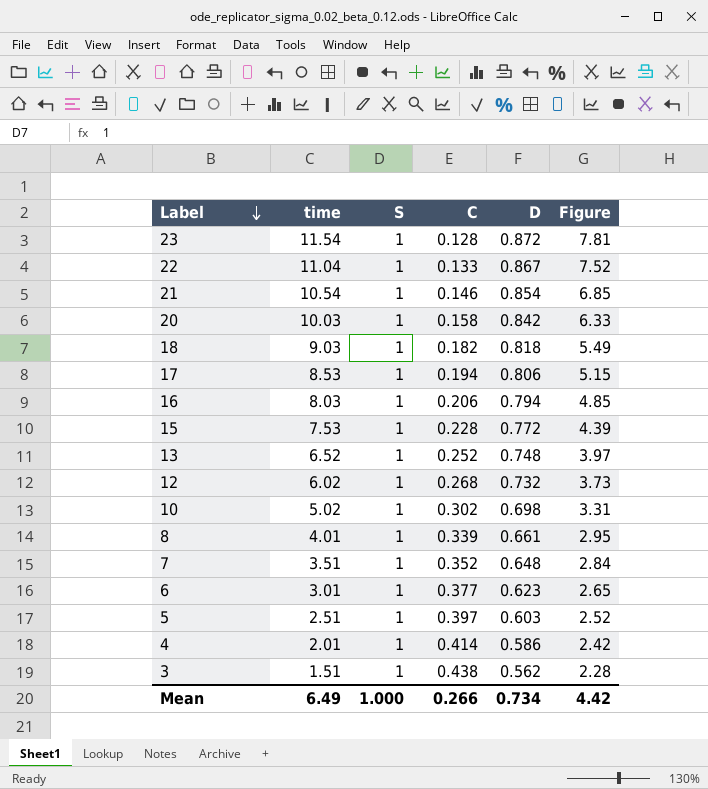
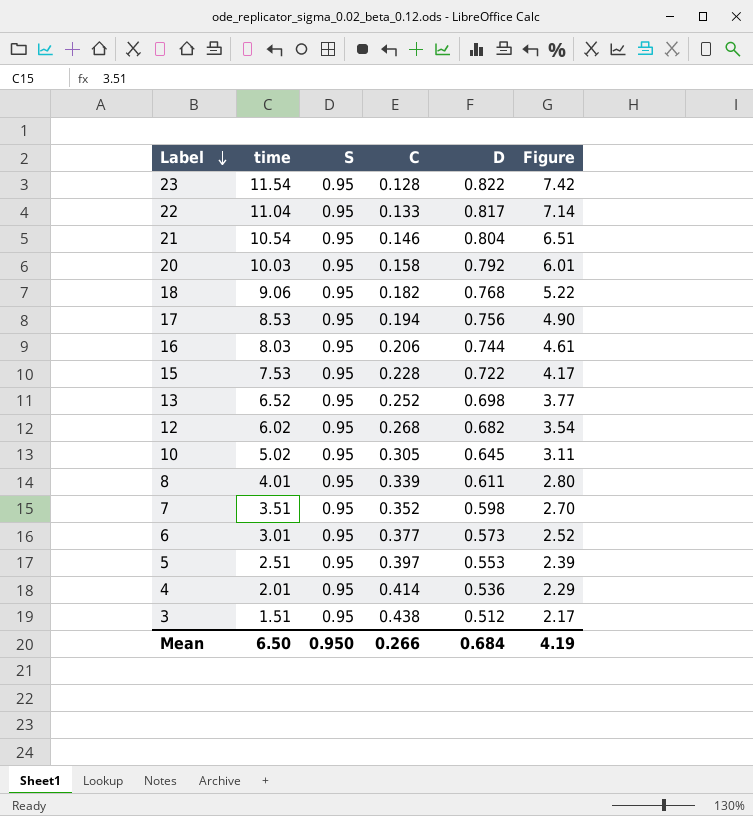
23 | S: 1 -> 0.95
23 | D: 0.872 -> 0.822
23 | Figure: 7.81 -> 7.42
22 | S: 1 -> 0.95
22 | D: 0.867 -> 0.817
22 | Figure: 7.52 -> 7.14
21 | S: 1 -> 0.95
21 | D: 0.854 -> 0.804
21 | Figure: 6.85 -> 6.51
20 | S: 1 -> 0.95
20 | D: 0.842 -> 0.792
20 | Figure: 6.33 -> 6.01
18 | time: 9.03 -> 9.06
18 | S: 1 -> 0.95
18 | D: 0.818 -> 0.768
18 | Figure: 5.49 -> 5.22
17 | S: 1 -> 0.95
17 | D: 0.806 -> 0.756
17 | Figure: 5.15 -> 4.90
16 | S: 1 -> 0.95
16 | D: 0.794 -> 0.744
16 | Figure: 4.85 -> 4.61
15 | S: 1 -> 0.95
15 | D: 0.772 -> 0.722
15 | Figure: 4.39 -> 4.17
13 | S: 1 -> 0.95
13 | D: 0.748 -> 0.698
13 | Figure: 3.97 -> 3.77
12 | S: 1 -> 0.95
12 | D: 0.732 -> 0.682
12 | Figure: 3.73 -> 3.54
10 | S: 1 -> 0.95
10 | C: 0.302 -> 0.305
10 | D: 0.698 -> 0.645
10 | Figure: 3.31 -> 3.11
8 | S: 1 -> 0.95
8 | D: 0.661 -> 0.611
8 | Figure: 2.95 -> 2.80
7 | S: 1 -> 0.95
7 | D: 0.648 -> 0.598
7 | Figure: 2.84 -> 2.70
6 | S: 1 -> 0.95
6 | D: 0.623 -> 0.573
6 | Figure: 2.65 -> 2.52
5 | S: 1 -> 0.95
5 | D: 0.603 -> 0.553
5 | Figure: 2.52 -> 2.39
4 | S: 1 -> 0.95
4 | D: 0.586 -> 0.536
4 | Figure: 2.42 -> 2.29
3 | S: 1 -> 0.95
3 | D: 0.562 -> 0.512
3 | Figure: 2.28 -> 2.17
Mean | time: 6.49 -> 6.50
Mean | S: 1.000 -> 0.950
Mean | D: 0.734 -> 0.684
Mean | Figure: 4.42 -> 4.19

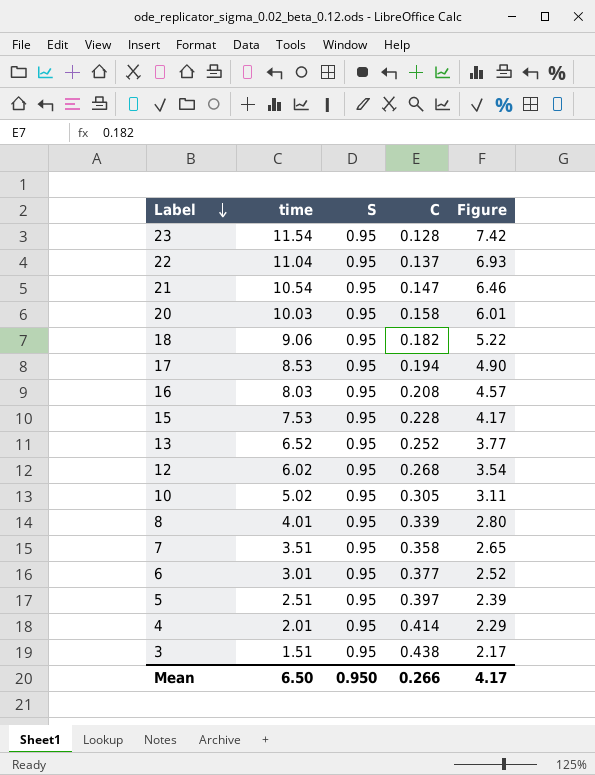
column D | formula: [S] - [C] -> none
22 | C: 0.133 -> 0.137
22 | Figure: 7.14 -> 6.93
21 | C: 0.146 -> 0.147
21 | Figure: 6.51 -> 6.46
16 | C: 0.206 -> 0.208
16 | Figure: 4.61 -> 4.57
7 | C: 0.352 -> 0.358
7 | Figure: 2.70 -> 2.65
Mean | Figure: 4.19 -> 4.17

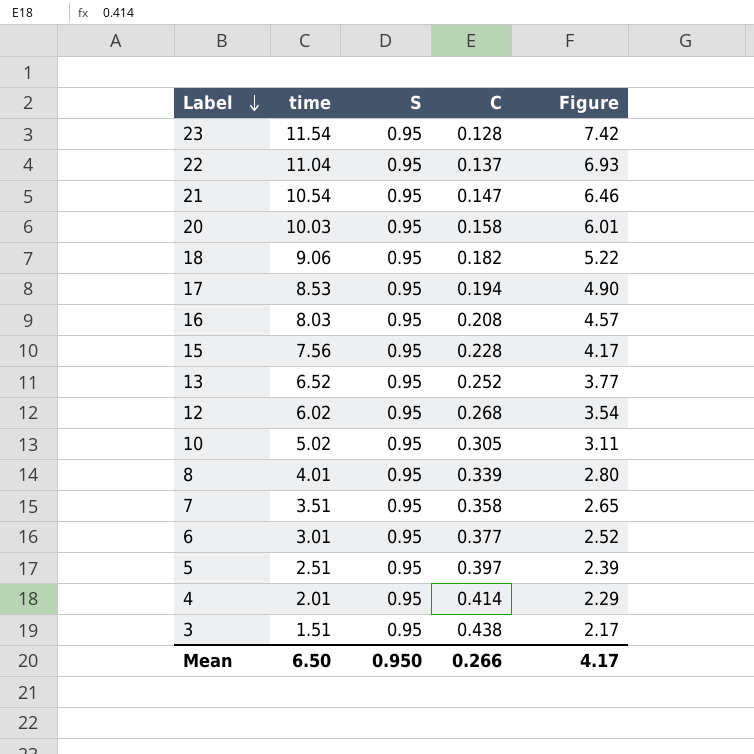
15 | time: 7.53 -> 7.56

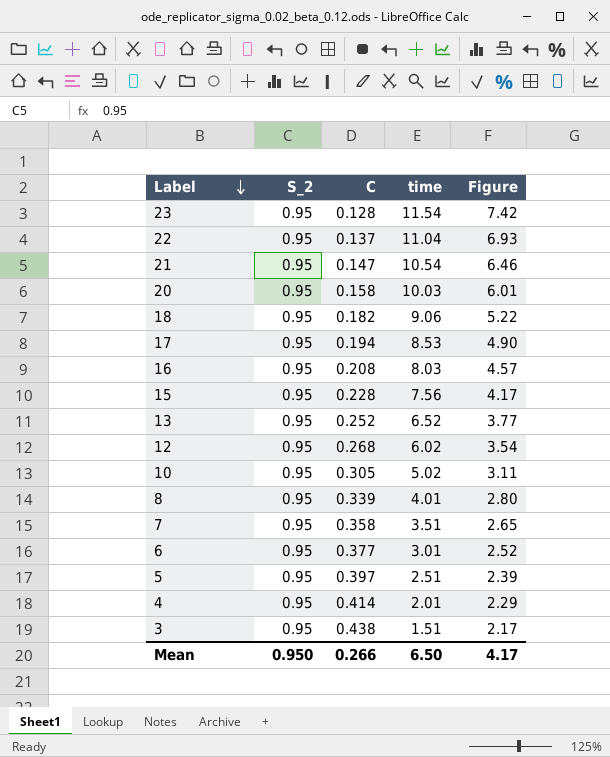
column name: S -> S_2
column time | position: 2 -> 4

